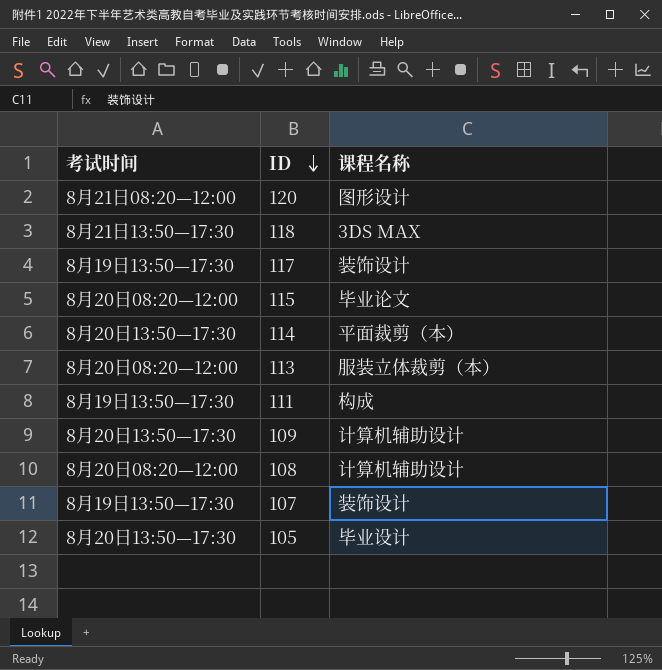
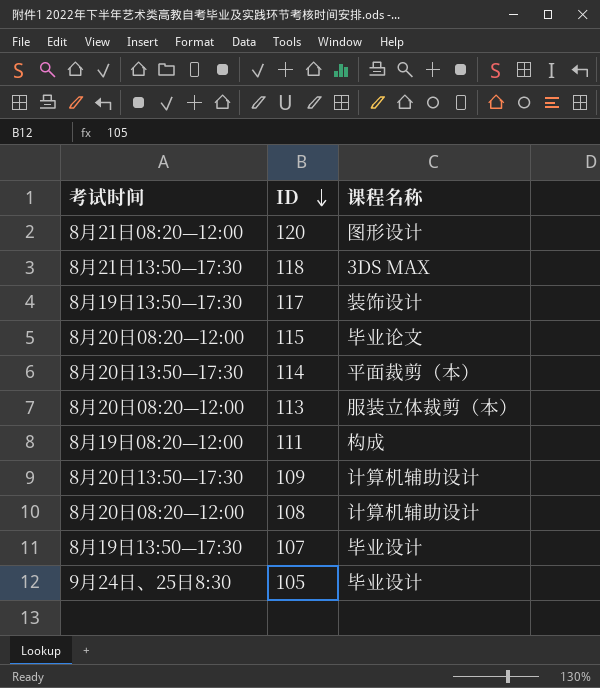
111 | 考试时间: 8月19日13:50—17:30 -> 8月19日08:20—12:00
107 | 课程名称: 装饰设计 -> 毕业设计
105 | 考试时间: 8月20日13:50—17:30 -> 9月24日、25日8:30

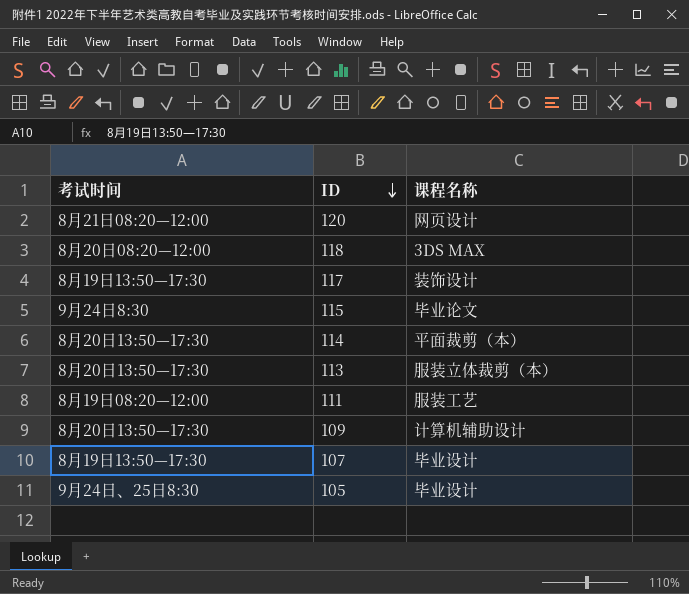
row 108: 8月20日08:20—12:00 | 计算机辅助设计 -> none
120 | 课程名称: 图形设计 -> 网页设计
118 | 考试时间: 8月21日13:50—17:30 -> 8月20日08:20—12:00
115 | 考试时间: 8月20日08:20—12:00 -> 9月24日8:30
113 | 考试时间: 8月20日08:20—12:00 -> 8月20日13:50—17:30
111 | 课程名称: 构成 -> 服装工艺

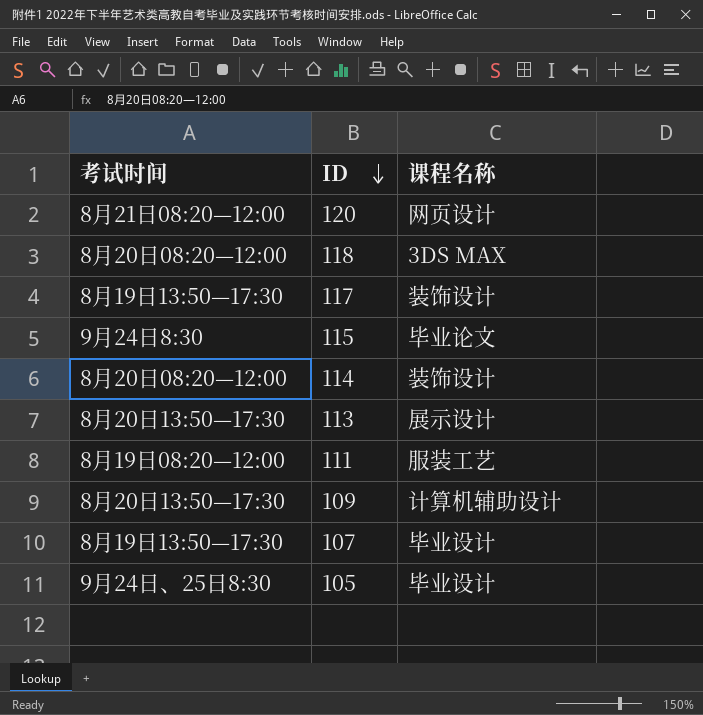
114 | 考试时间: 8月20日13:50—17:30 -> 8月20日08:20—12:00
114 | 课程名称: 平面裁剪（本） -> 装饰设计
113 | 课程名称: 服装立体裁剪（本） -> 展示设计

